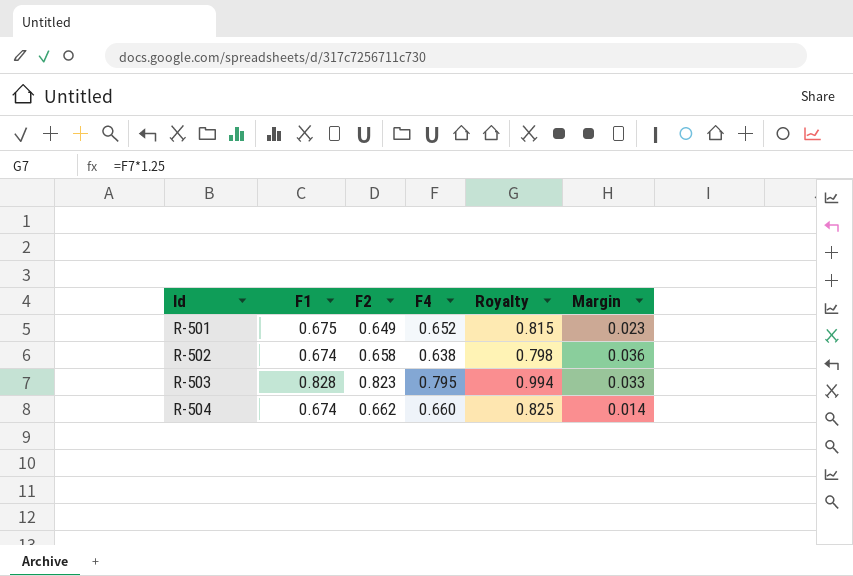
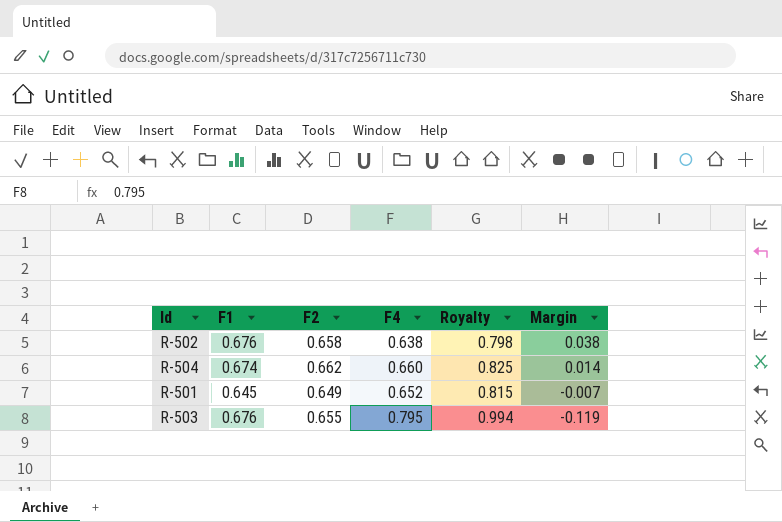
row order: Id ascending -> Margin descending
R-502 | F1: 0.674 -> 0.676
R-502 | Margin: 0.036 -> 0.038
R-501 | F1: 0.675 -> 0.645
R-501 | Margin: 0.023 -> -0.007
R-503 | F1: 0.828 -> 0.676
R-503 | F2: 0.823 -> 0.655
R-503 | Margin: 0.033 -> -0.119

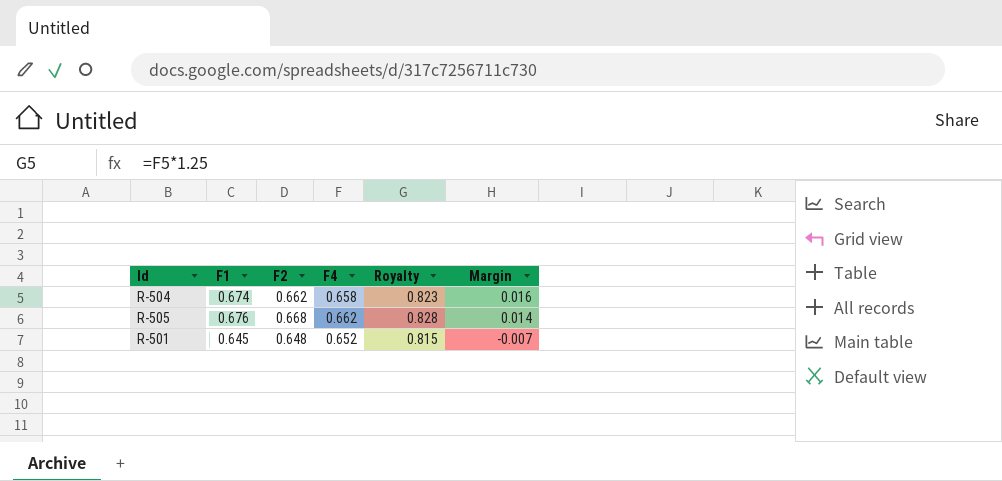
row R-502: 0.676 | 0.658 | 0.638 | 0.798 | 0.038 -> none
row R-503: 0.676 | 0.655 | 0.795 | 0.994 | -0.119 -> none
R-504 | F4: 0.660 -> 0.658
R-504 | Royalty: 0.825 -> 0.823
R-504 | Margin: 0.014 -> 0.016
row R-505: none -> 0.676 | 0.668 | 0.662 | 0.828 | 0.014
R-501 | F2: 0.649 -> 0.648

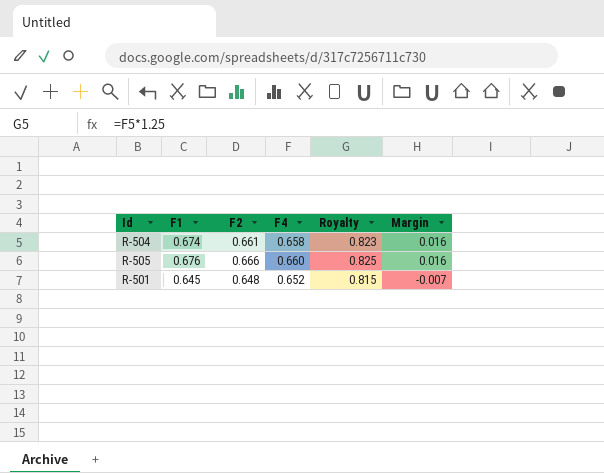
R-504 | F2: 0.662 -> 0.661
R-505 | F2: 0.668 -> 0.666
R-505 | F4: 0.662 -> 0.660
R-505 | Royalty: 0.828 -> 0.825
R-505 | Margin: 0.014 -> 0.016

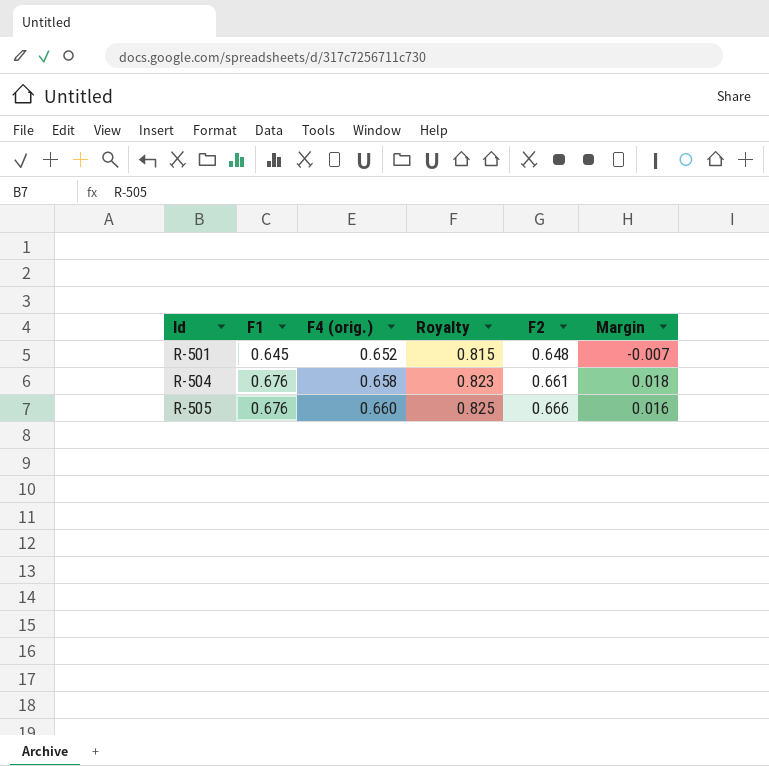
row order: Margin descending -> Id ascending
column name: F4 -> F4 (orig.)
column F2 | position: 3 -> 5
R-504 | F1: 0.674 -> 0.676
R-504 | Margin: 0.016 -> 0.018

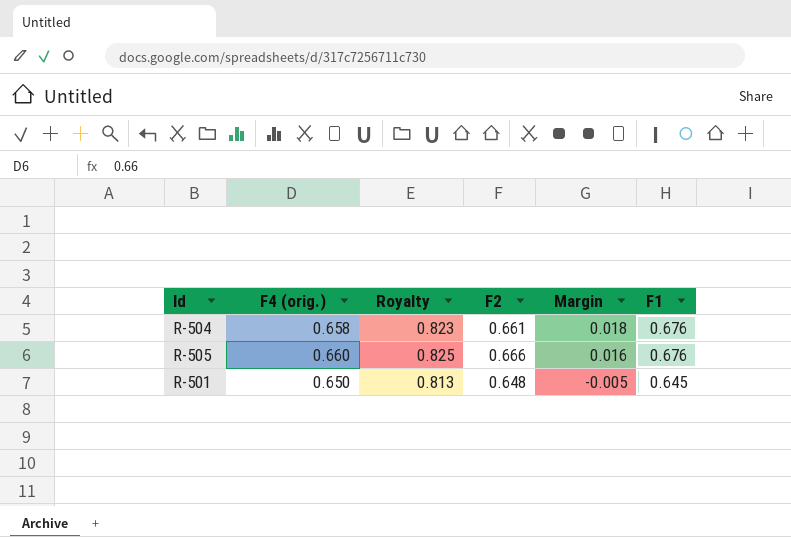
row order: Id ascending -> Margin descending
column F1 | position: 2 -> 6
R-501 | F4 (orig.): 0.652 -> 0.650
R-501 | Royalty: 0.815 -> 0.813
R-501 | Margin: -0.007 -> -0.005

